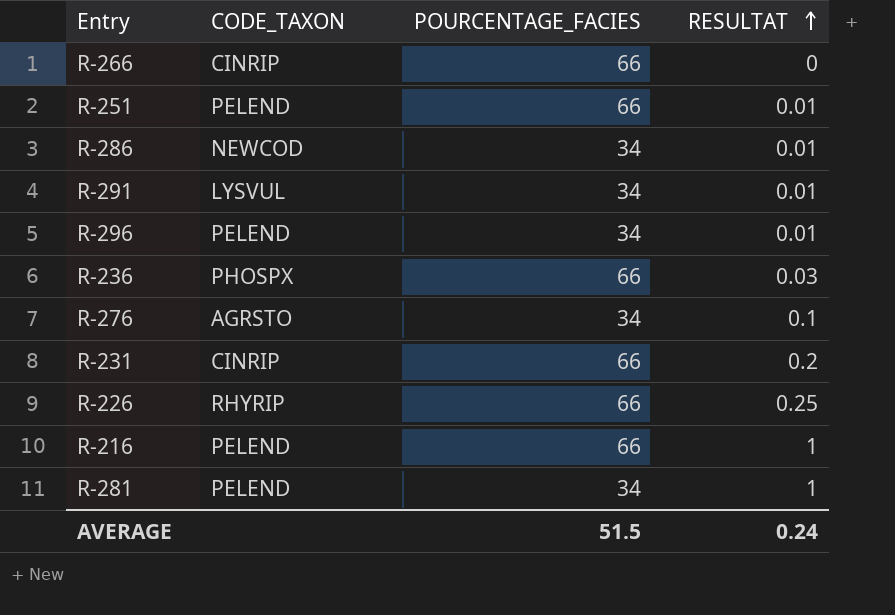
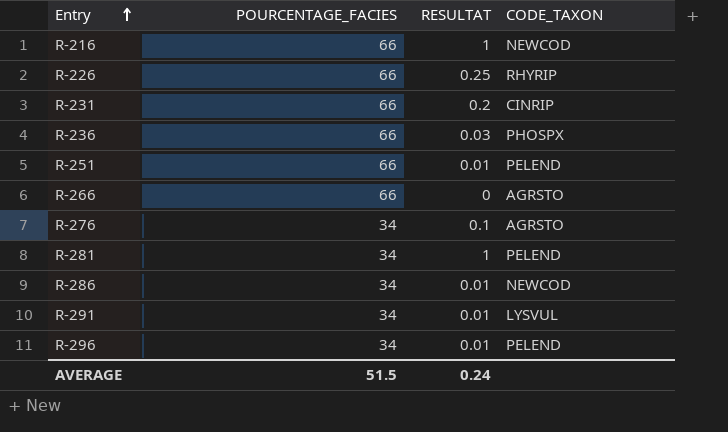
row order: RESULTAT ascending -> Entry ascending
column CODE_TAXON | position: 2 -> 4
R-216 | CODE_TAXON: PELEND -> NEWCOD
R-266 | CODE_TAXON: CINRIP -> AGRSTO

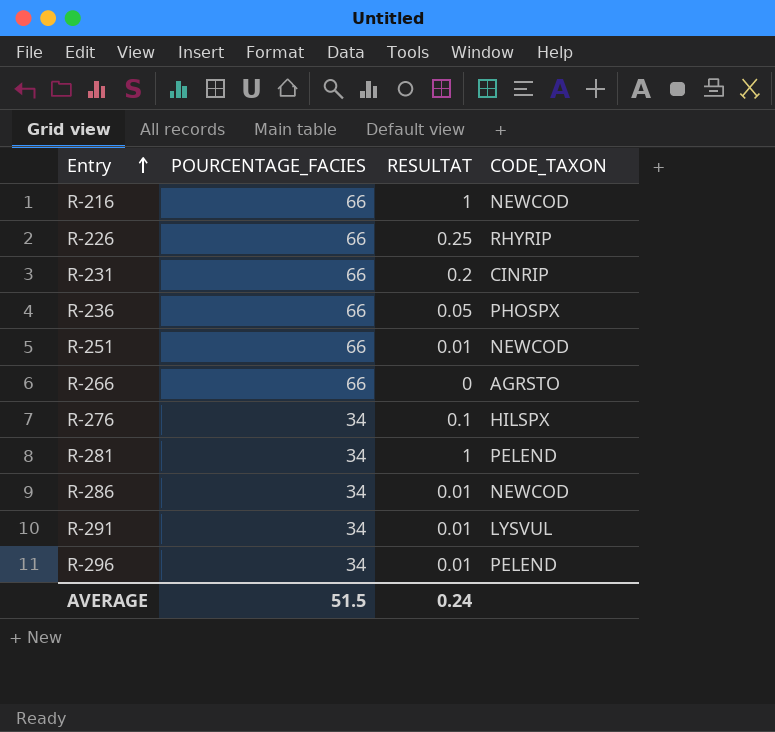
R-236 | RESULTAT: 0.03 -> 0.05
R-251 | CODE_TAXON: PELEND -> NEWCOD
R-276 | CODE_TAXON: AGRSTO -> HILSPX

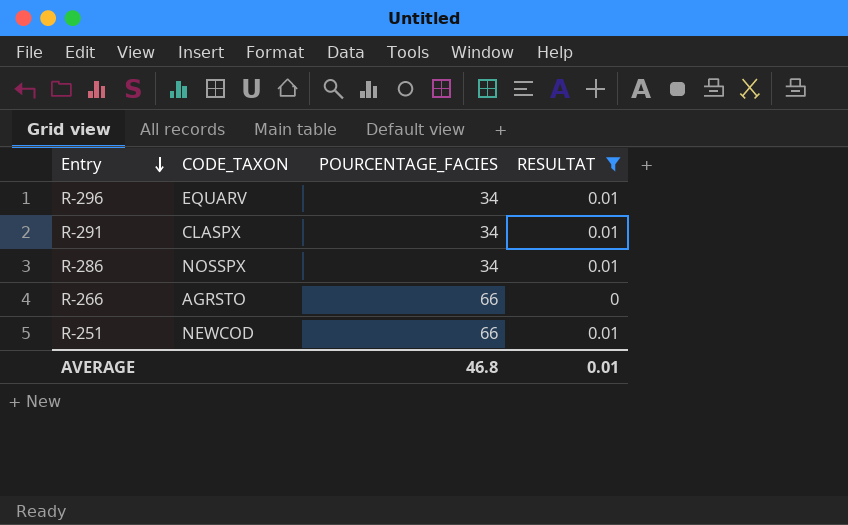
filter: none -> RESULTAT <= 0.01
row order: Entry ascending -> Entry descending
column CODE_TAXON | position: 4 -> 2
R-296 | CODE_TAXON: PELEND -> EQUARV
R-291 | CODE_TAXON: LYSVUL -> CLASPX
R-286 | CODE_TAXON: NEWCOD -> NOSSPX
AVERAGE | POURCENTAGE_FACIES: 51.5 -> 46.8
AVERAGE | RESULTAT: 0.24 -> 0.01

